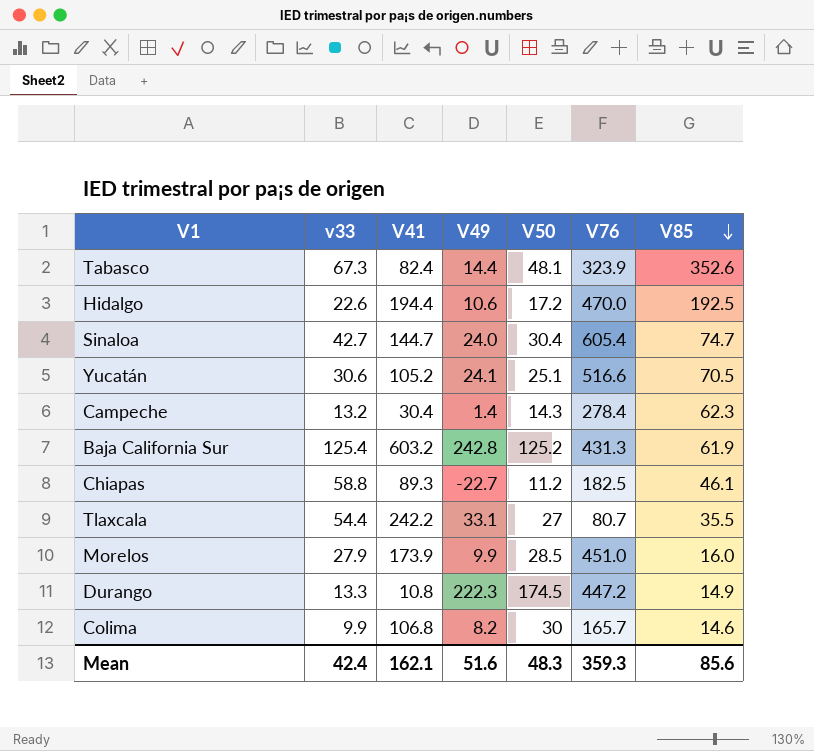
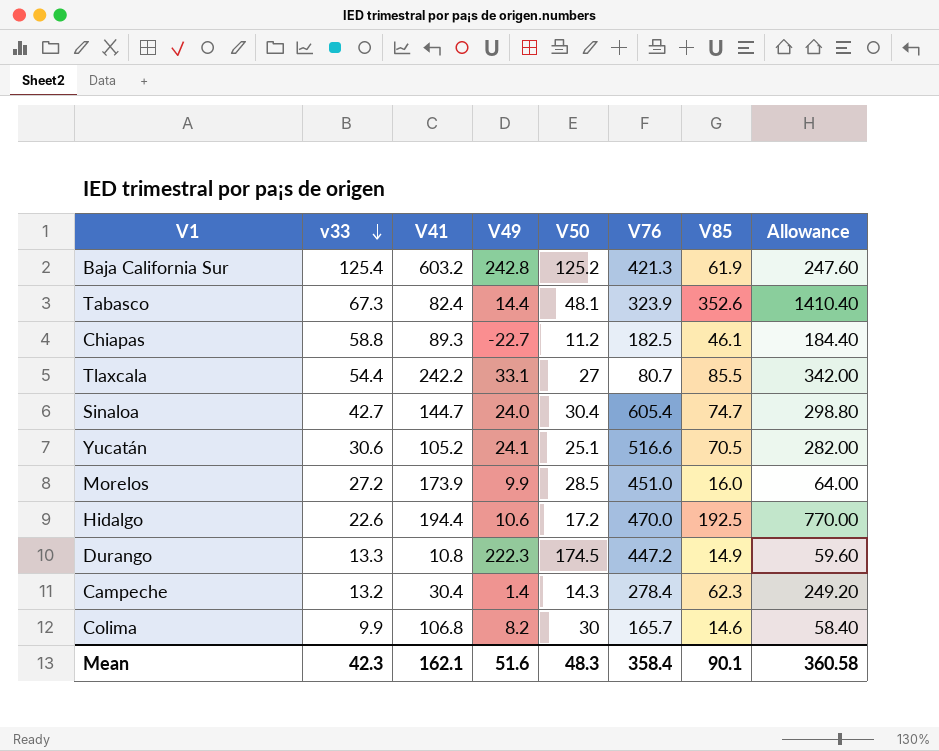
row order: V85 descending -> v33 descending
column Allowance | formula: none -> [V85] * 4
Baja California Sur | V76: 431.3 -> 421.3
Tlaxcala | V85: 35.5 -> 85.5
Morelos | v33: 27.9 -> 27.2
Mean | v33: 42.4 -> 42.3
Mean | V76: 359.3 -> 358.4
Mean | V85: 85.6 -> 90.1

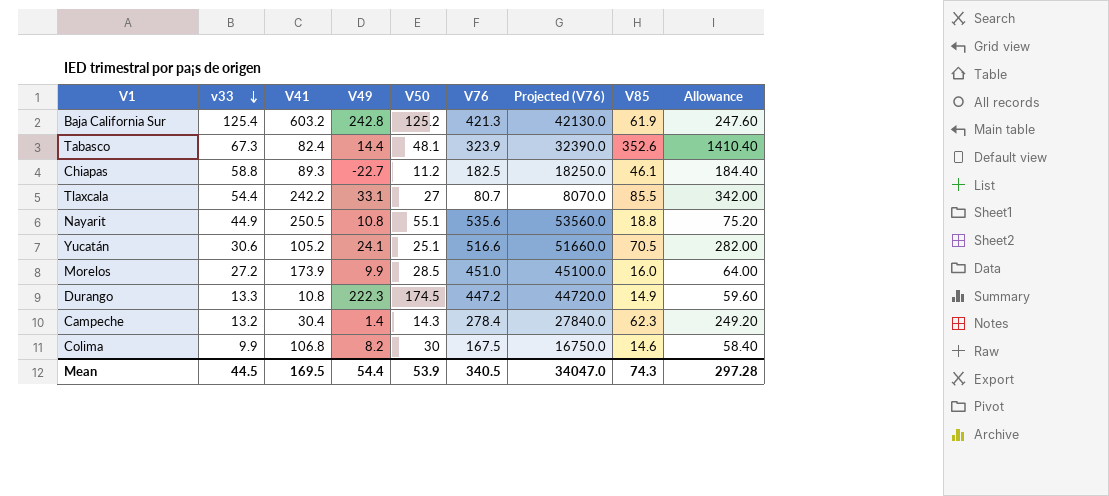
column Projected (V76) | formula: none -> [V76] * 100
row Sinaloa: 42.7 | 144.7 | 24.0 | 30.4 | 605.4 | 74.7 | 298.80 -> none
row Hidalgo: 22.6 | 194.4 | 10.6 | 17.2 | 470.0 | 192.5 | 770.00 -> none
row Nayarit: none -> 44.9 | 250.5 | 10.8 | 55.1 | 535.6 | 53560.0 | 18.8 | 75.20
Colima | V76: 165.7 -> 167.5
Mean | v33: 42.3 -> 44.5
Mean | V41: 162.1 -> 169.5
Mean | V49: 51.6 -> 54.4
Mean | V50: 48.3 -> 53.9
Mean | V76: 358.4 -> 340.5
Mean | V85: 90.1 -> 74.3
Mean | Allowance: 360.58 -> 297.28

